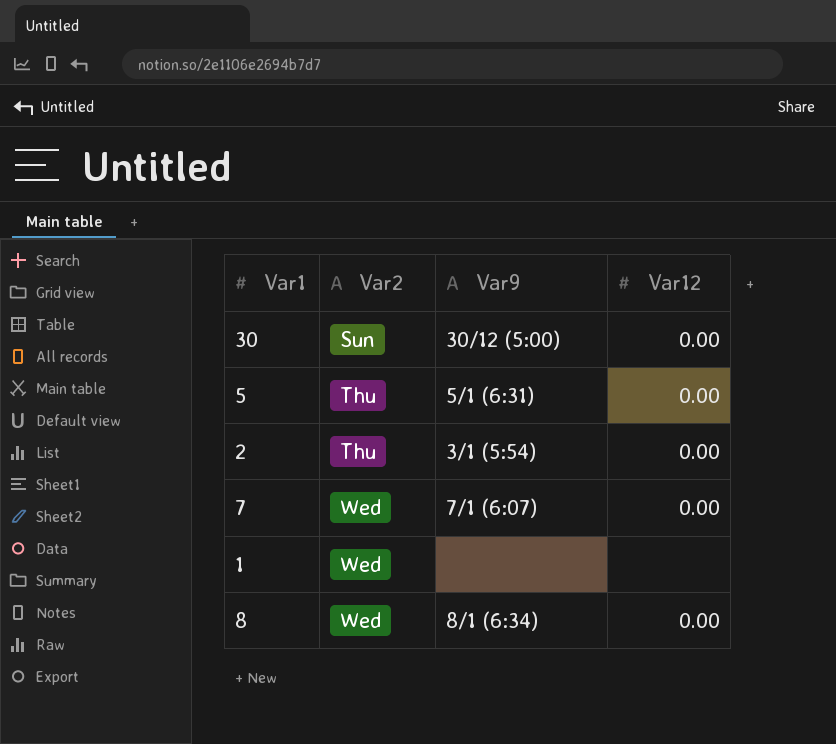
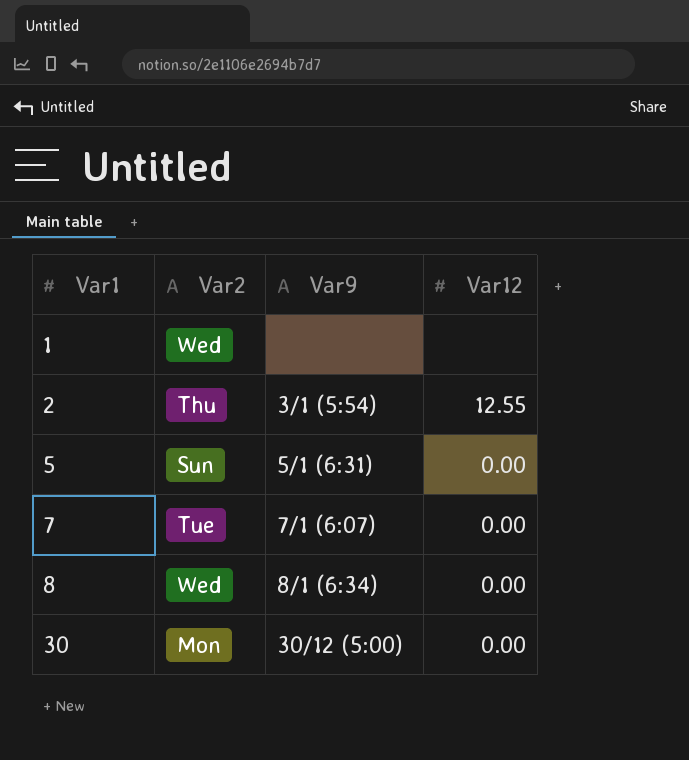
row order: Var2 ascending -> Var1 ascending
2 | Var12: 0.00 -> 12.55
5 | Var2: Thu -> Sun
7 | Var2: Wed -> Tue
30 | Var2: Sun -> Mon

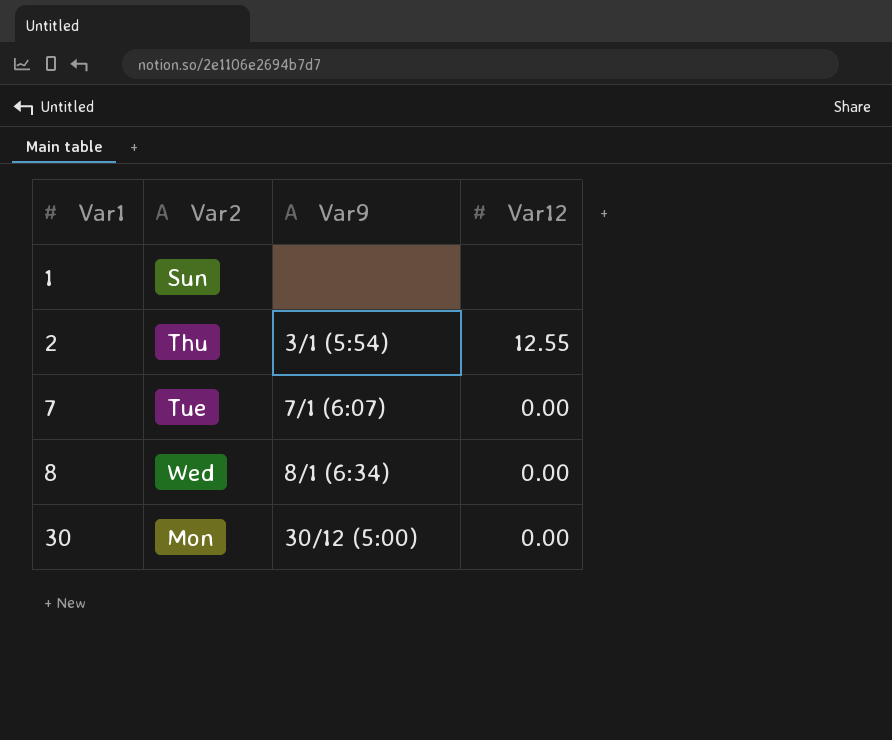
row 5: Sun | 5/1 (6:31) | 0.00 -> none
1 | Var2: Wed -> Sun

